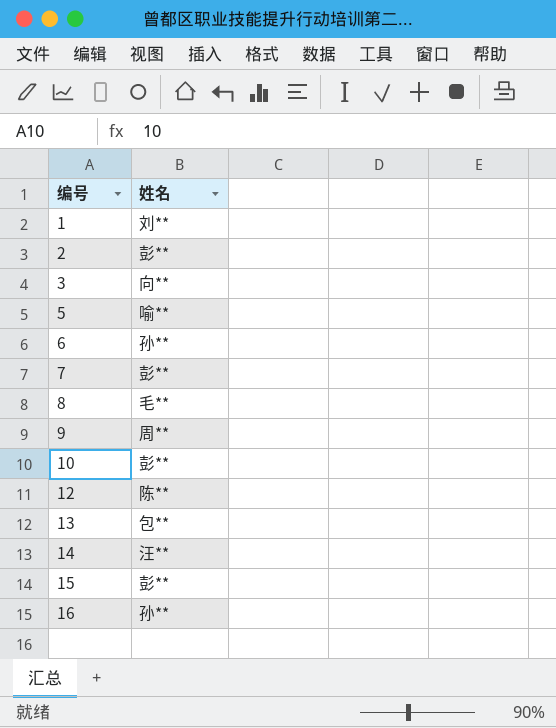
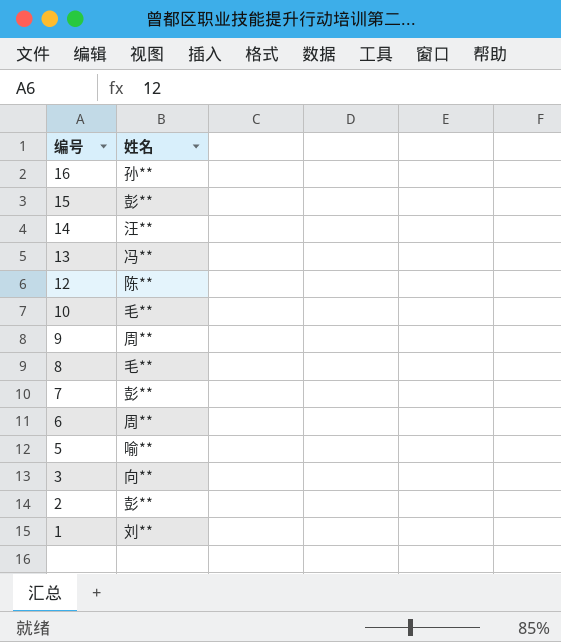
row order: 编号 ascending -> 编号 descending
13 | 姓名: 包** -> 冯**
10 | 姓名: 彭** -> 毛**
6 | 姓名: 孙** -> 周**

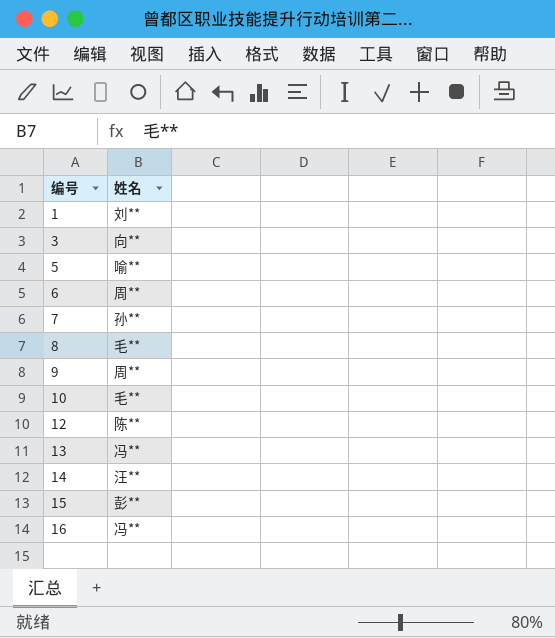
row order: 编号 descending -> 编号 ascending
row 2: 彭** -> none
7 | 姓名: 彭** -> 孙**
16 | 姓名: 孙** -> 冯**

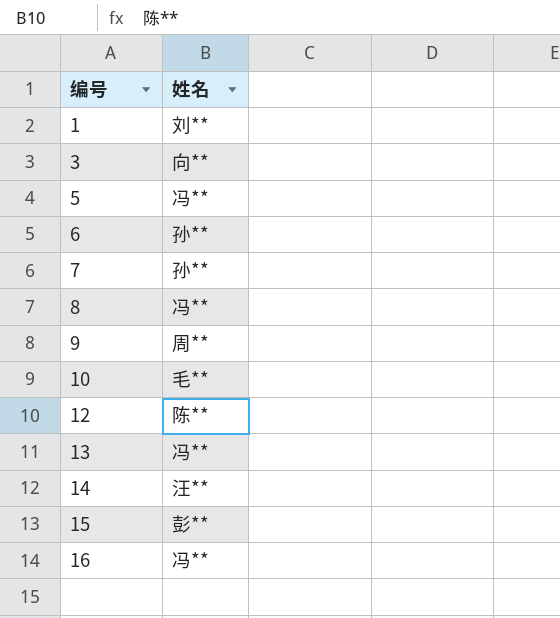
5 | 姓名: 喻** -> 冯**
6 | 姓名: 周** -> 孙**
8 | 姓名: 毛** -> 冯**

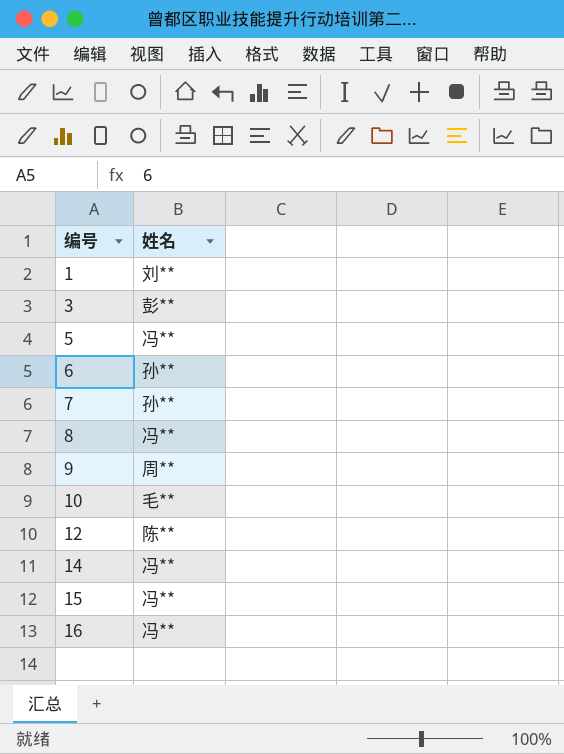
row 13: 冯** -> none
3 | 姓名: 向** -> 彭**
14 | 姓名: 汪** -> 冯**
15 | 姓名: 彭** -> 冯**

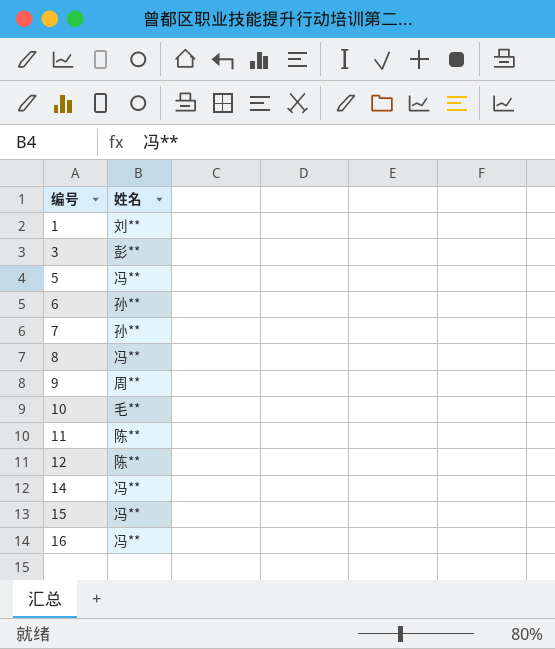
row 11: none -> 陈**

